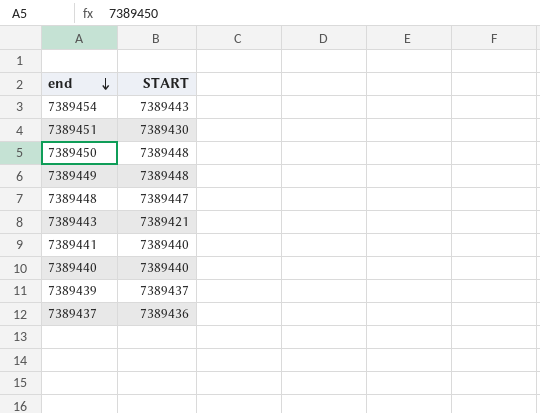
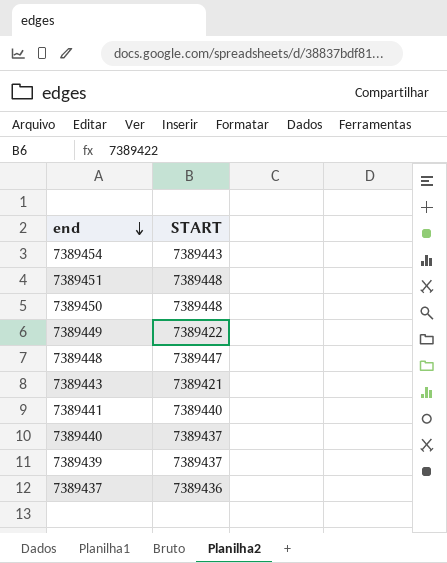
7389451 | START: 7389430 -> 7389448
7389449 | START: 7389448 -> 7389422
7389440 | START: 7389440 -> 7389437

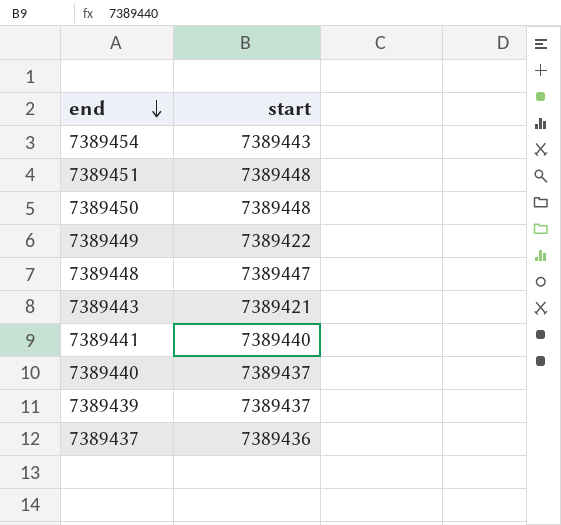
column name: START -> start

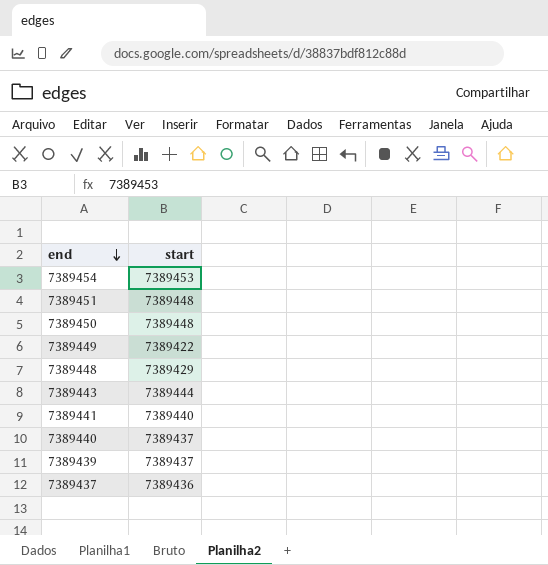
7389454 | start: 7389443 -> 7389453
7389448 | start: 7389447 -> 7389429
7389443 | start: 7389421 -> 7389444

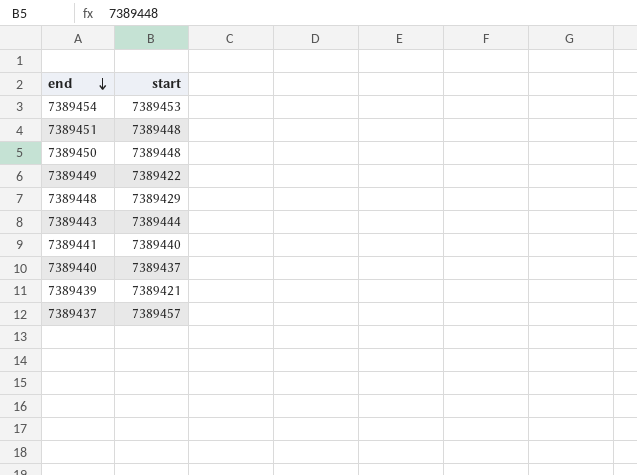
7389439 | start: 7389437 -> 7389421
7389437 | start: 7389436 -> 7389457

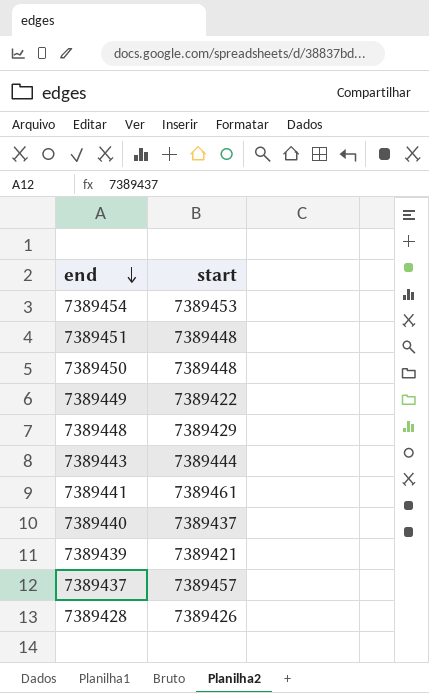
7389441 | start: 7389440 -> 7389461
row 7389428: none -> 7389426

